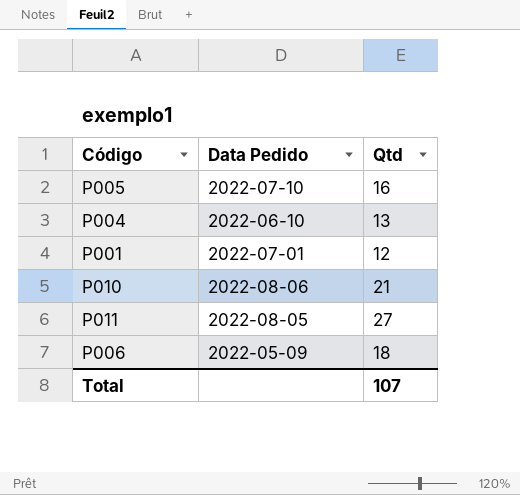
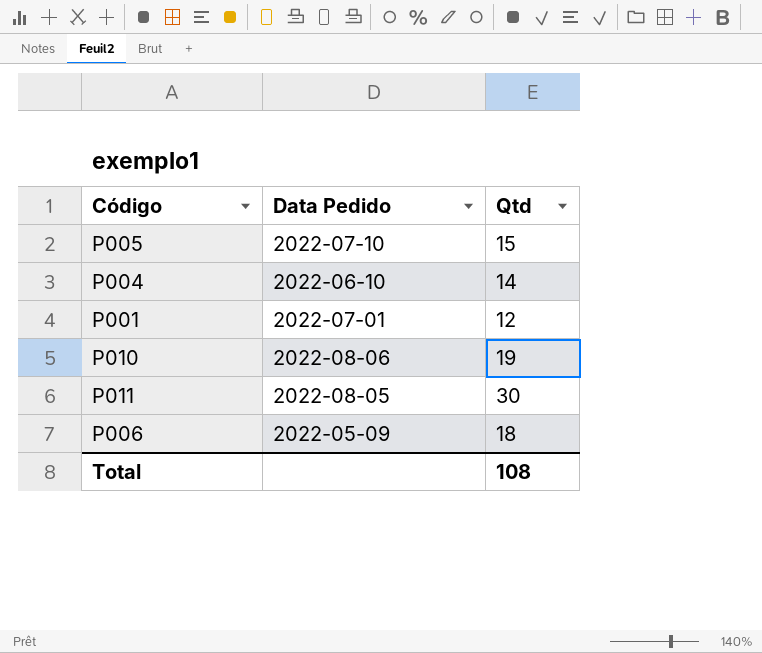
P005 | Qtd: 16 -> 15
P004 | Qtd: 13 -> 14
P010 | Qtd: 21 -> 19
P011 | Qtd: 27 -> 30
Total | Qtd: 107 -> 108

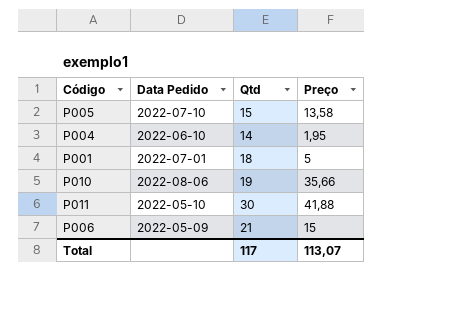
column Preço | position: none -> 4
P001 | Qtd: 12 -> 18
P011 | Data Pedido: 2022-08-05 -> 2022-05-10
P006 | Qtd: 18 -> 21
Total | Qtd: 108 -> 117

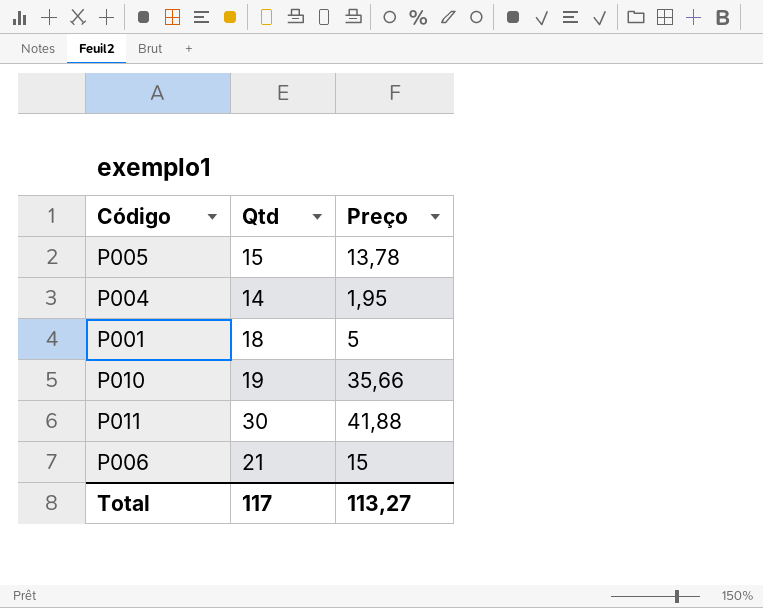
column Data Pedido | position: 2 -> none
P005 | Preço: 13,58 -> 13,78
Total | Preço: 113,07 -> 113,27

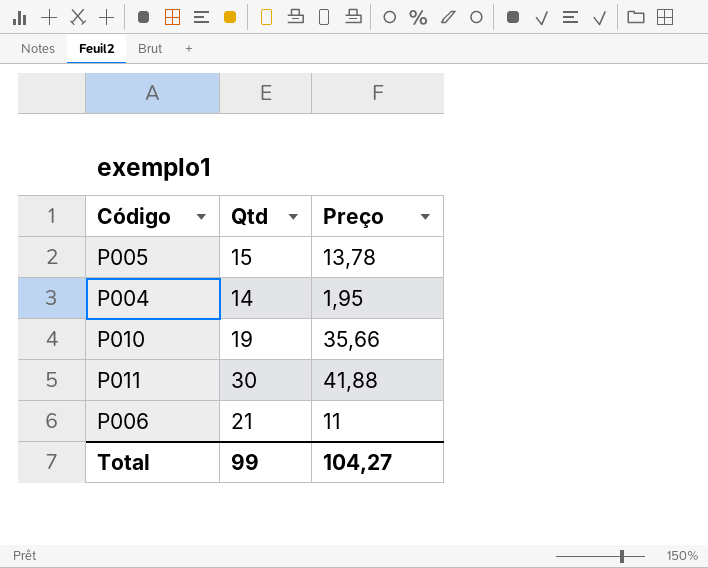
row P001: 18 | 5 -> none
P006 | Preço: 15 -> 11
Total | Qtd: 117 -> 99
Total | Preço: 113,27 -> 104,27

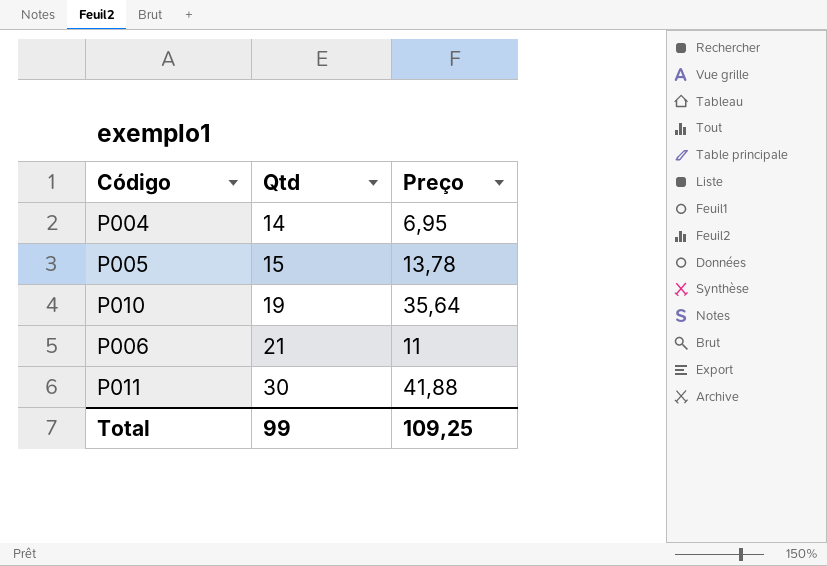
row order: none -> Qtd ascending
P004 | Preço: 1,95 -> 6,95
P010 | Preço: 35,66 -> 35,64
Total | Preço: 104,27 -> 109,25

